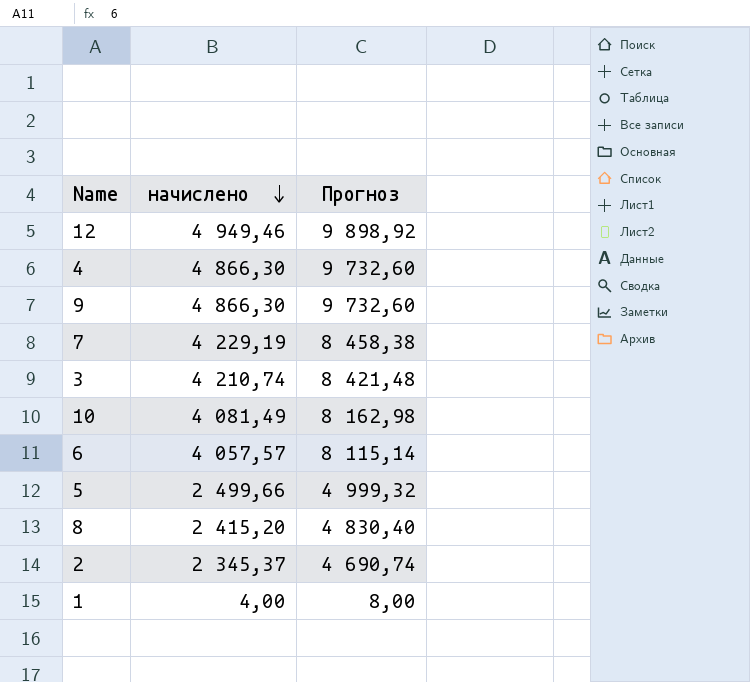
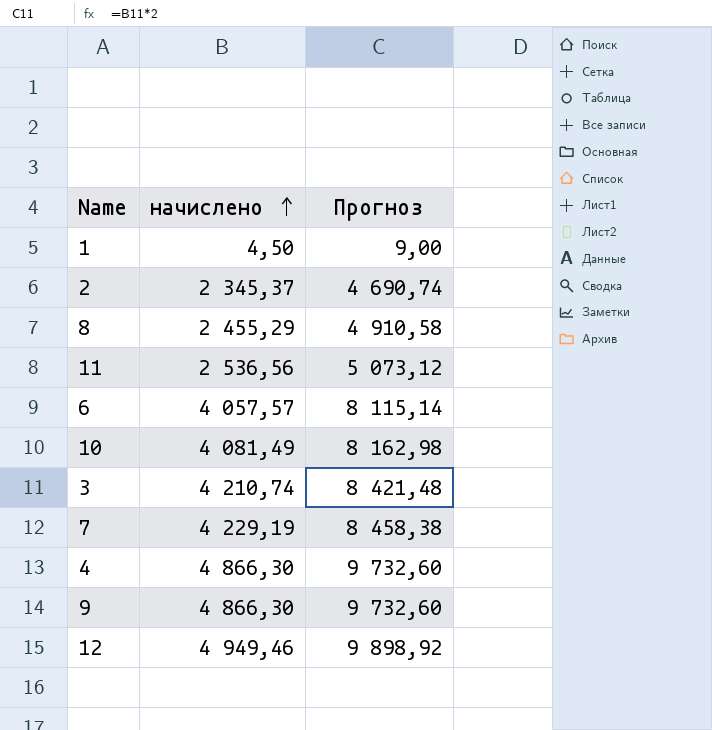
row order: начислено descending -> начислено ascending
row 5: 2 499,66 | 4 999,32 -> none
1 | начислено: 4,00 -> 4,50
1 | Прогноз: 8,00 -> 9,00
8 | начислено: 2 415,20 -> 2 455,29
8 | Прогноз: 4 830,40 -> 4 910,58
row 11: none -> 2 536,56 | 5 073,12

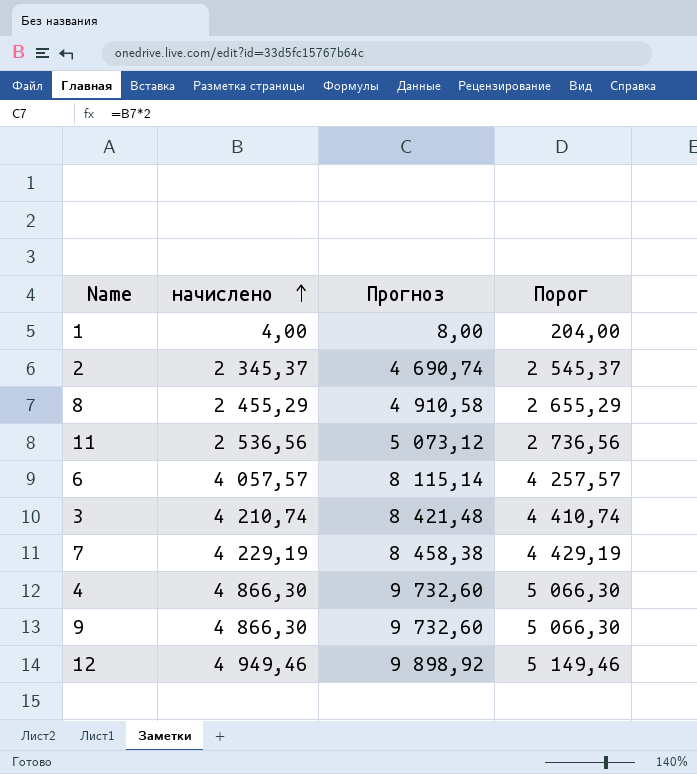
column Порог | formula: none -> [начислено] + 200
row 10: 4 081,49 | 8 162,98 -> none
1 | начислено: 4,50 -> 4,00
1 | Прогноз: 9,00 -> 8,00

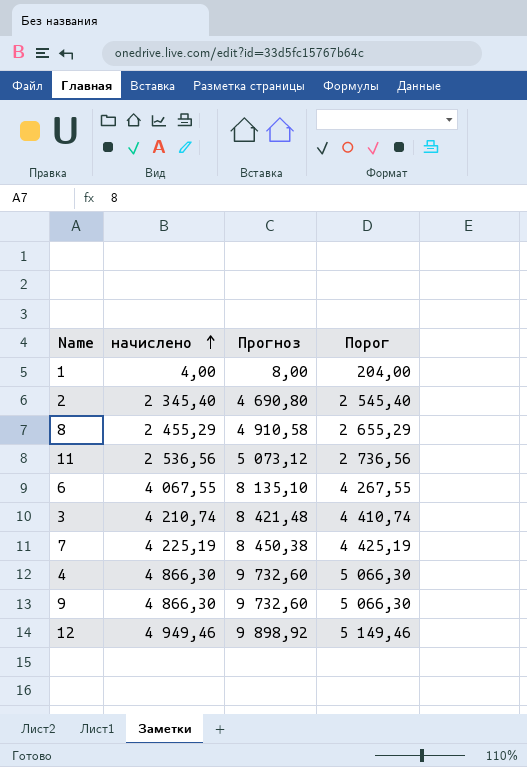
2 | начислено: 2 345,37 -> 2 345,40
2 | Прогноз: 4 690,74 -> 4 690,80
2 | Порог: 2 545,37 -> 2 545,40
6 | начислено: 4 057,57 -> 4 067,55
6 | Прогноз: 8 115,14 -> 8 135,10
6 | Порог: 4 257,57 -> 4 267,55
7 | начислено: 4 229,19 -> 4 225,19
7 | Прогноз: 8 458,38 -> 8 450,38
7 | Порог: 4 429,19 -> 4 425,19

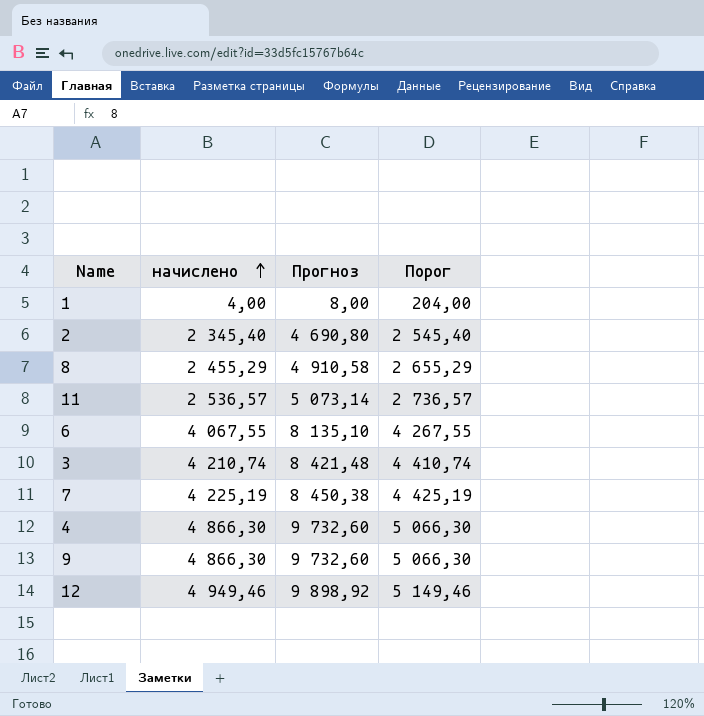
11 | начислено: 2 536,56 -> 2 536,57
11 | Прогноз: 5 073,12 -> 5 073,14
11 | Порог: 2 736,56 -> 2 736,57

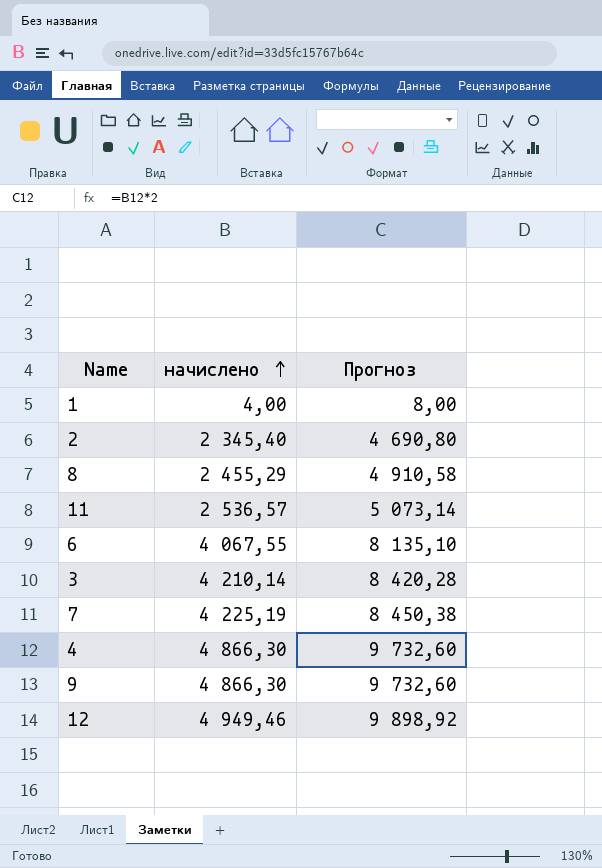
column Порог | formula: [начислено] + 200 -> none
3 | начислено: 4 210,74 -> 4 210,14
3 | Прогноз: 8 421,48 -> 8 420,28

